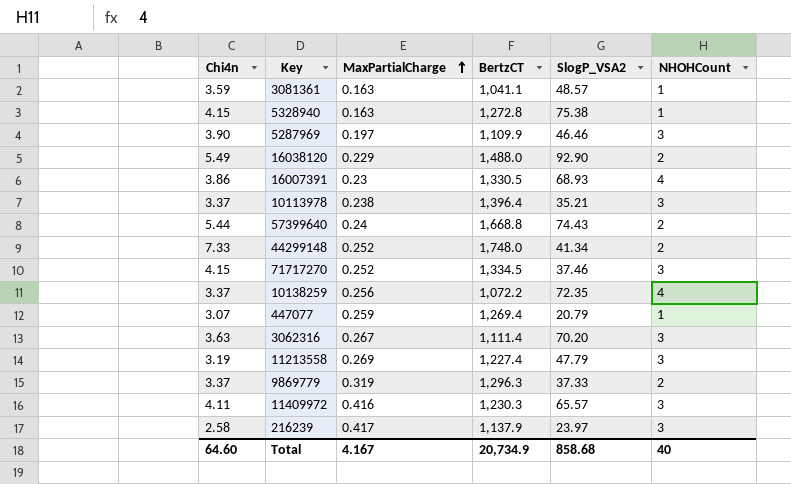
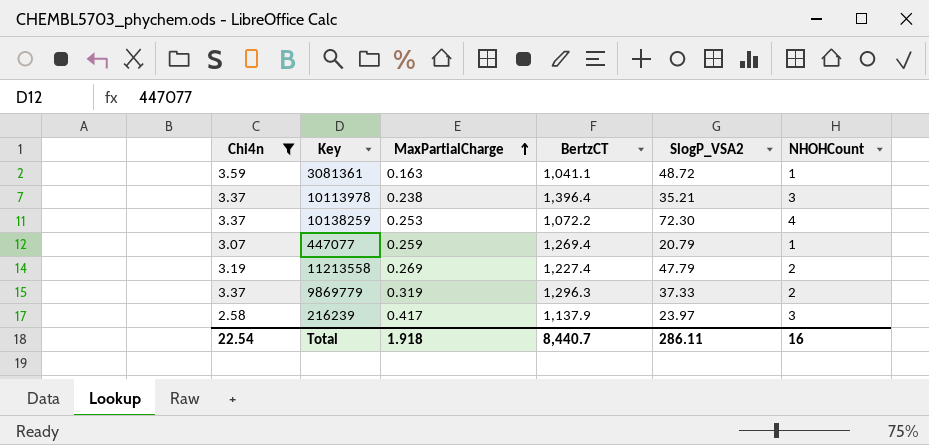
filter: none -> Chi4n <= 3.59
3081361 | SlogP_VSA2: 48.57 -> 48.72
10138259 | MaxPartialCharge: 0.256 -> 0.253
10138259 | SlogP_VSA2: 72.35 -> 72.30
11213558 | NHOHCount: 3 -> 2
Total | Chi4n: 64.60 -> 22.54
Total | MaxPartialCharge: 4.167 -> 1.918
Total | BertzCT: 20,734.9 -> 8,440.7
Total | SlogP_VSA2: 858.68 -> 286.11
Total | NHOHCount: 40 -> 16

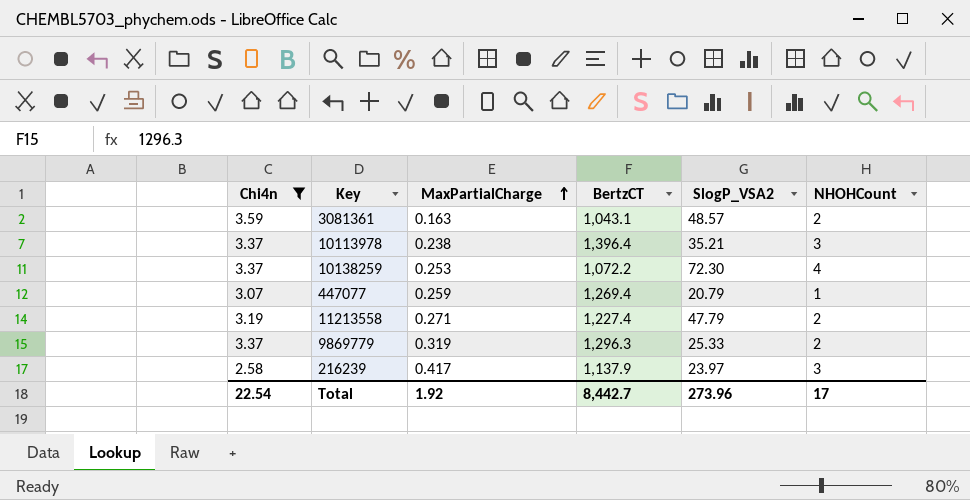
3081361 | BertzCT: 1,041.1 -> 1,043.1
3081361 | SlogP_VSA2: 48.72 -> 48.57
3081361 | NHOHCount: 1 -> 2
11213558 | MaxPartialCharge: 0.269 -> 0.271
9869779 | SlogP_VSA2: 37.33 -> 25.33
Total | MaxPartialCharge: 1.918 -> 1.92
Total | BertzCT: 8,440.7 -> 8,442.7
Total | SlogP_VSA2: 286.11 -> 273.96
Total | NHOHCount: 16 -> 17

